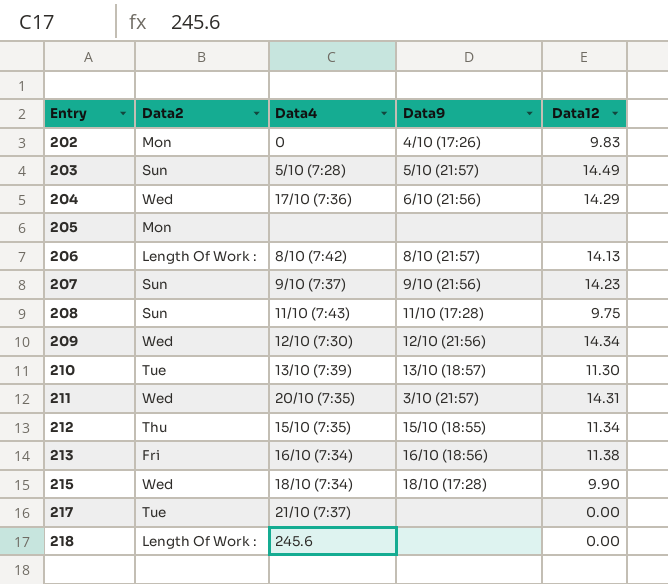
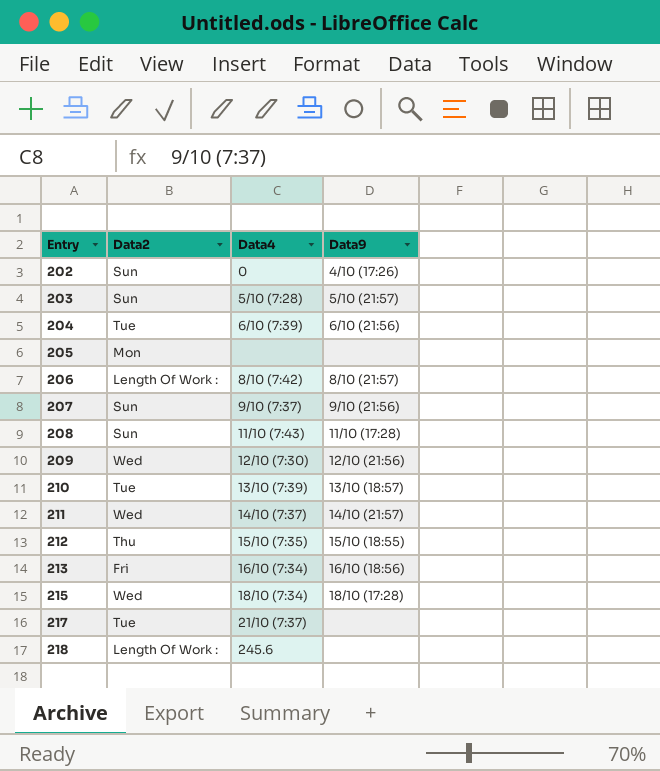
column Data12 | position: 5 -> none
202 | Data2: Mon -> Sun
204 | Data2: Wed -> Tue
204 | Data4: 17/10 (7:36) -> 6/10 (7:39)
211 | Data4: 20/10 (7:35) -> 14/10 (7:37)
211 | Data9: 3/10 (21:57) -> 14/10 (21:57)

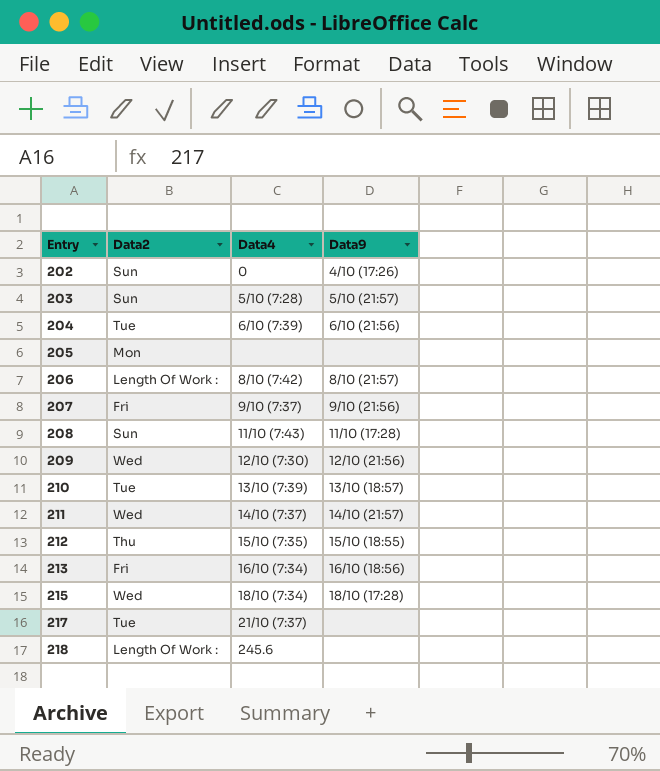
207 | Data2: Sun -> Fri

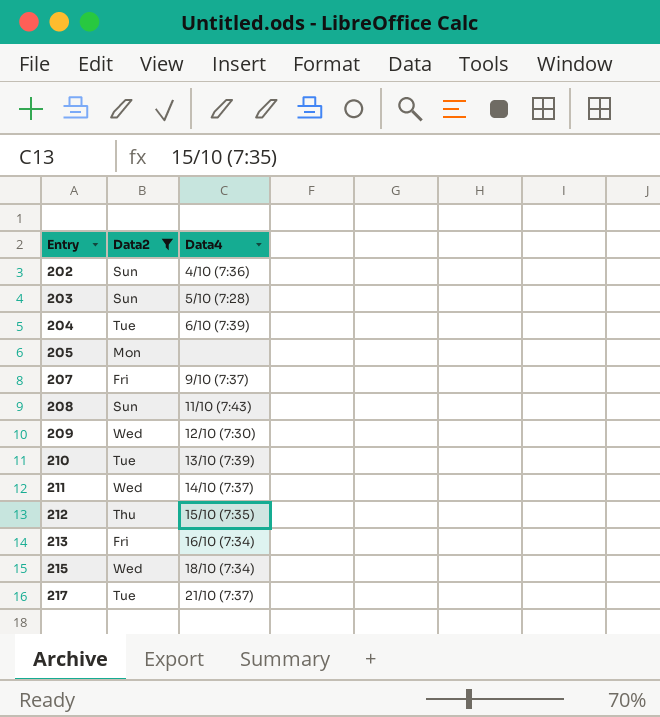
filter: none -> Data2 != Length Of Work :
column Data9 | position: 4 -> none
202 | Data4: 0 -> 4/10 (7:36)

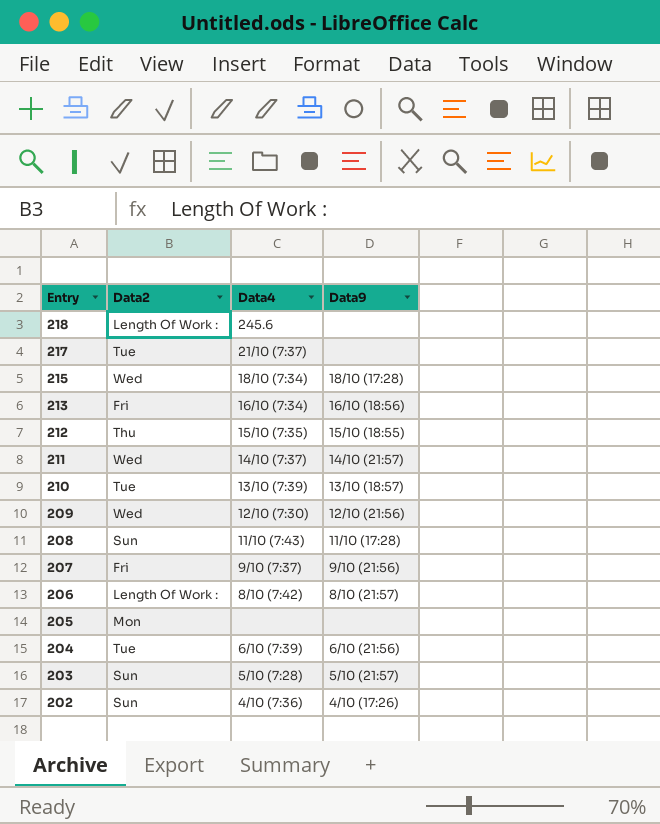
filter: Data2 != Length Of Work : -> none
row order: Entry ascending -> Entry descending
column Data9 | position: none -> 4

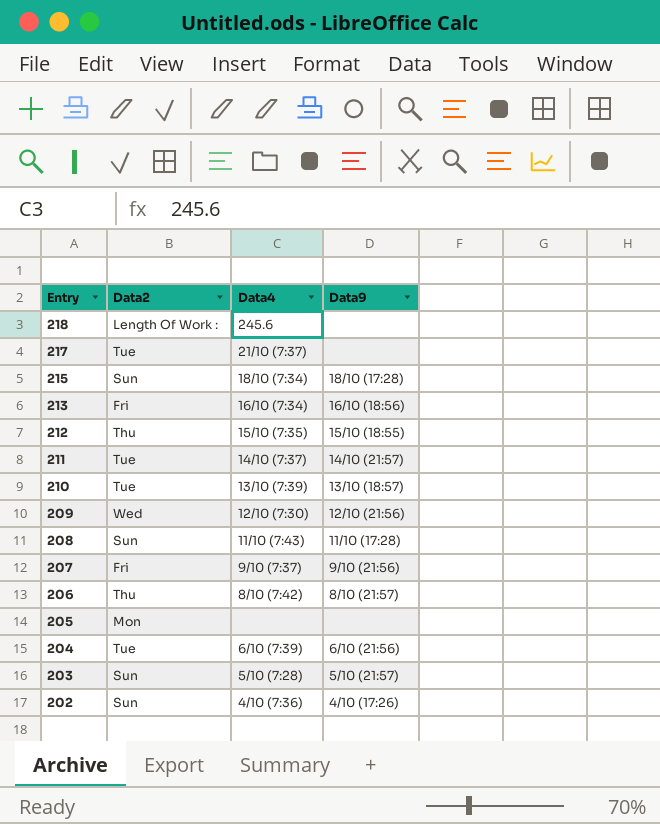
215 | Data2: Wed -> Sun
211 | Data2: Wed -> Tue
206 | Data2: Length Of Work : -> Thu

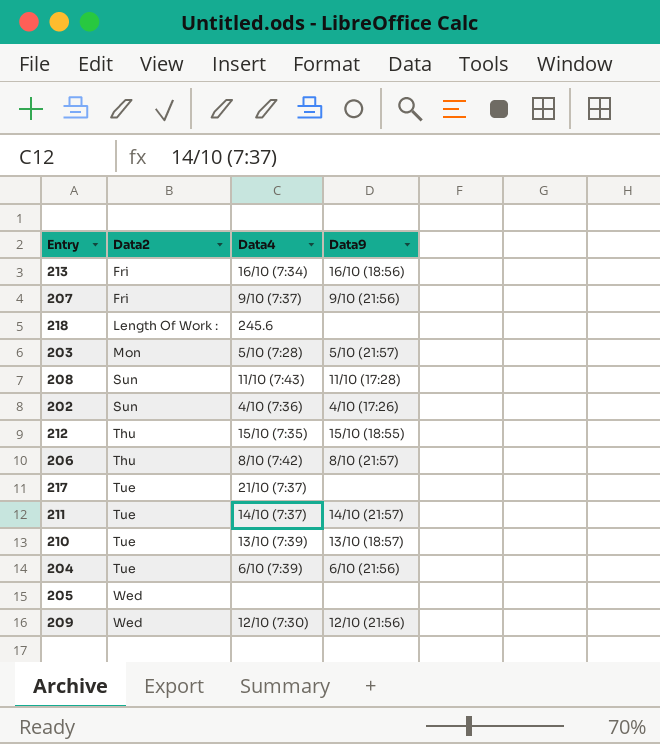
row order: Entry descending -> Data2 ascending
row 215: Sun | 18/10 (7:34) | 18/10 (17:28) -> none
203 | Data2: Sun -> Mon
205 | Data2: Mon -> Wed

